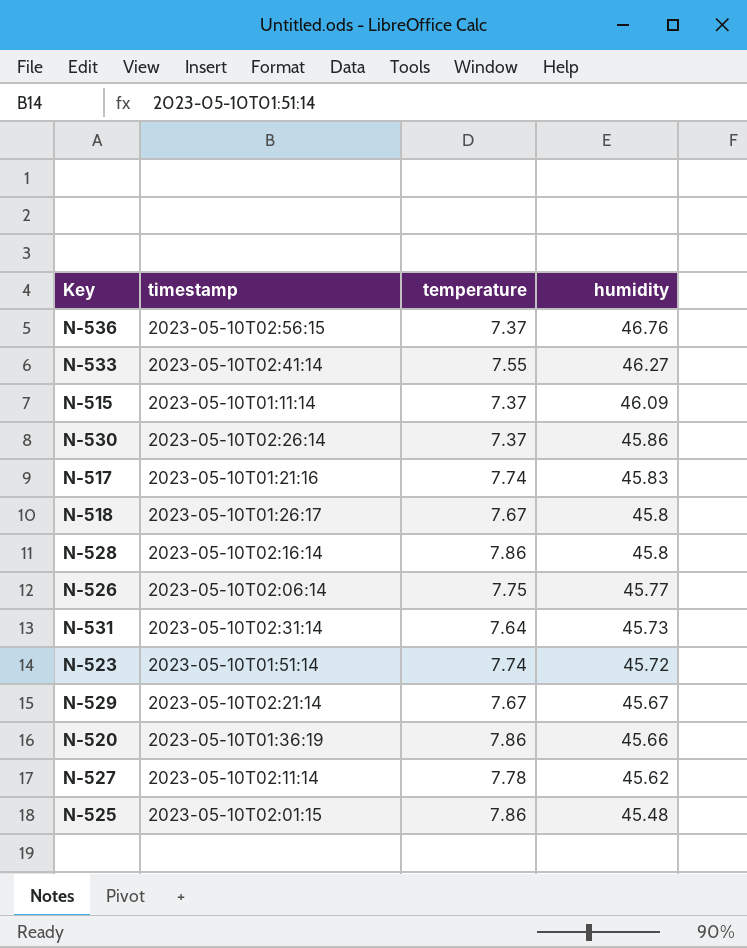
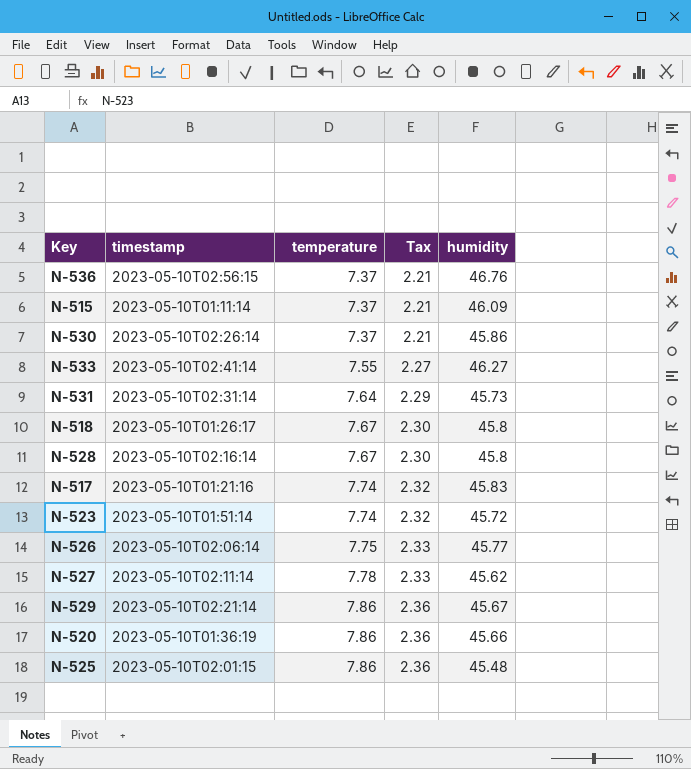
row order: humidity descending -> temperature ascending
column Tax | formula: none -> [temperature] * 0.3
N-528 | temperature: 7.86 -> 7.67
N-529 | temperature: 7.67 -> 7.86

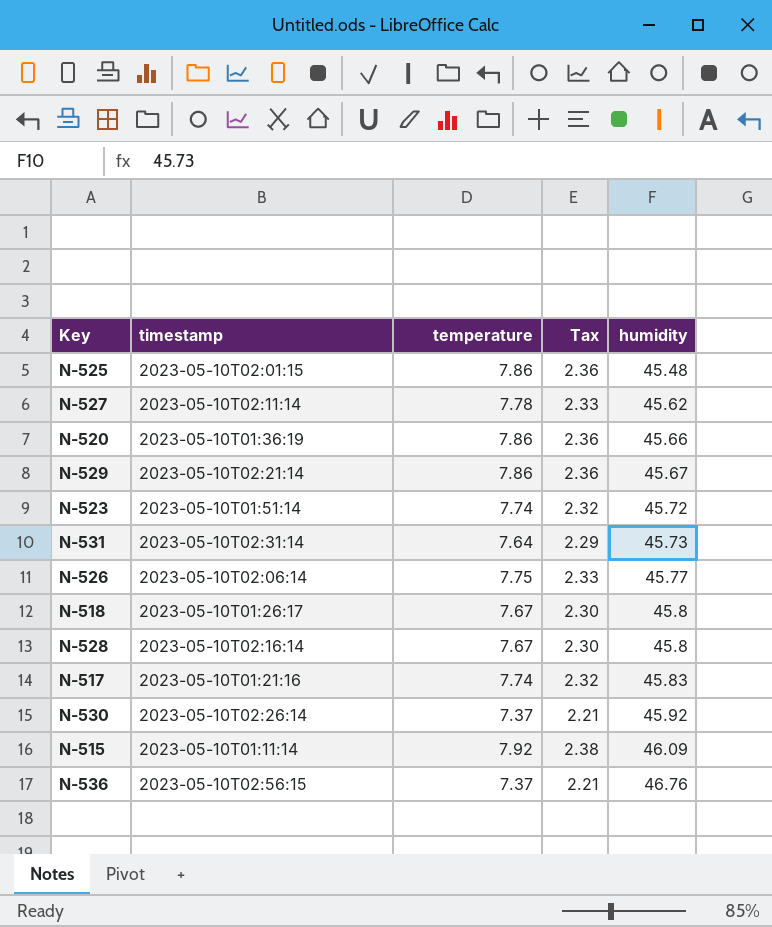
row order: temperature ascending -> humidity ascending
row N-533: 2023-05-10T02:41:14 | 7.55 | 2.27 | 46.27 -> none
N-530 | humidity: 45.86 -> 45.92
N-515 | temperature: 7.37 -> 7.92
N-515 | Tax: 2.21 -> 2.38

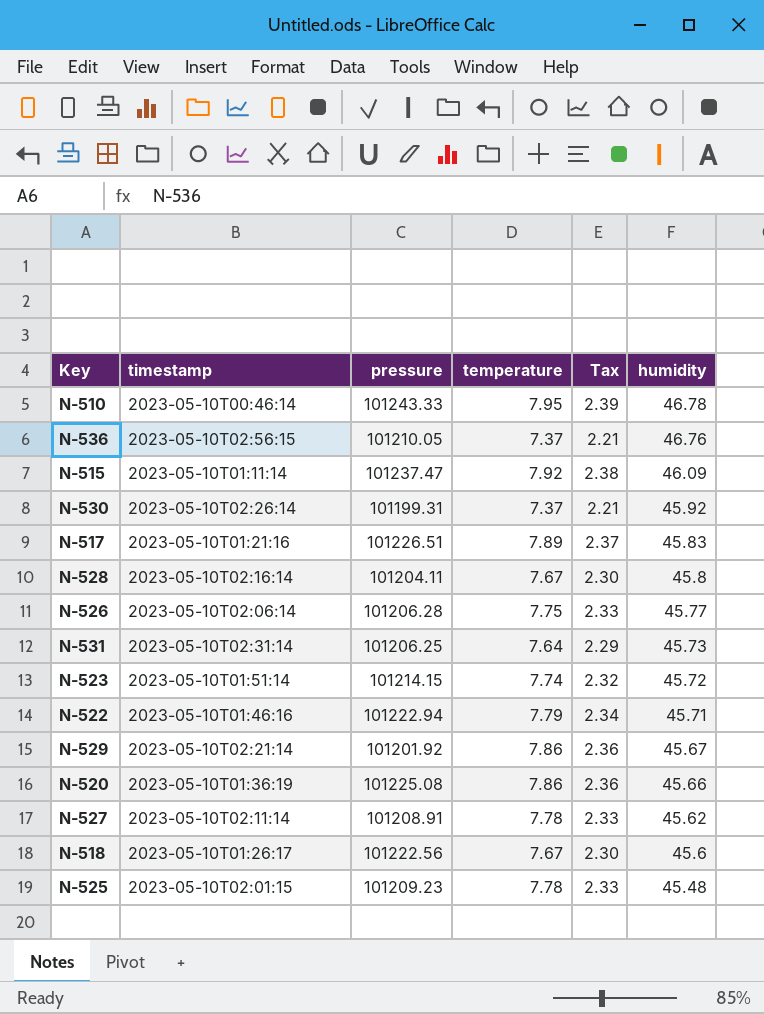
row order: humidity ascending -> humidity descending
column pressure | position: none -> 3
row N-510: none -> 2023-05-10T00:46:14 | 101243.33 | 7.95 | 2.39 | 46.78
N-517 | temperature: 7.74 -> 7.89
N-517 | Tax: 2.32 -> 2.37
row N-522: none -> 2023-05-10T01:46:16 | 101222.94 | 7.79 | 2.34 | 45.71
N-518 | humidity: 45.8 -> 45.6
N-525 | temperature: 7.86 -> 7.78
N-525 | Tax: 2.36 -> 2.33

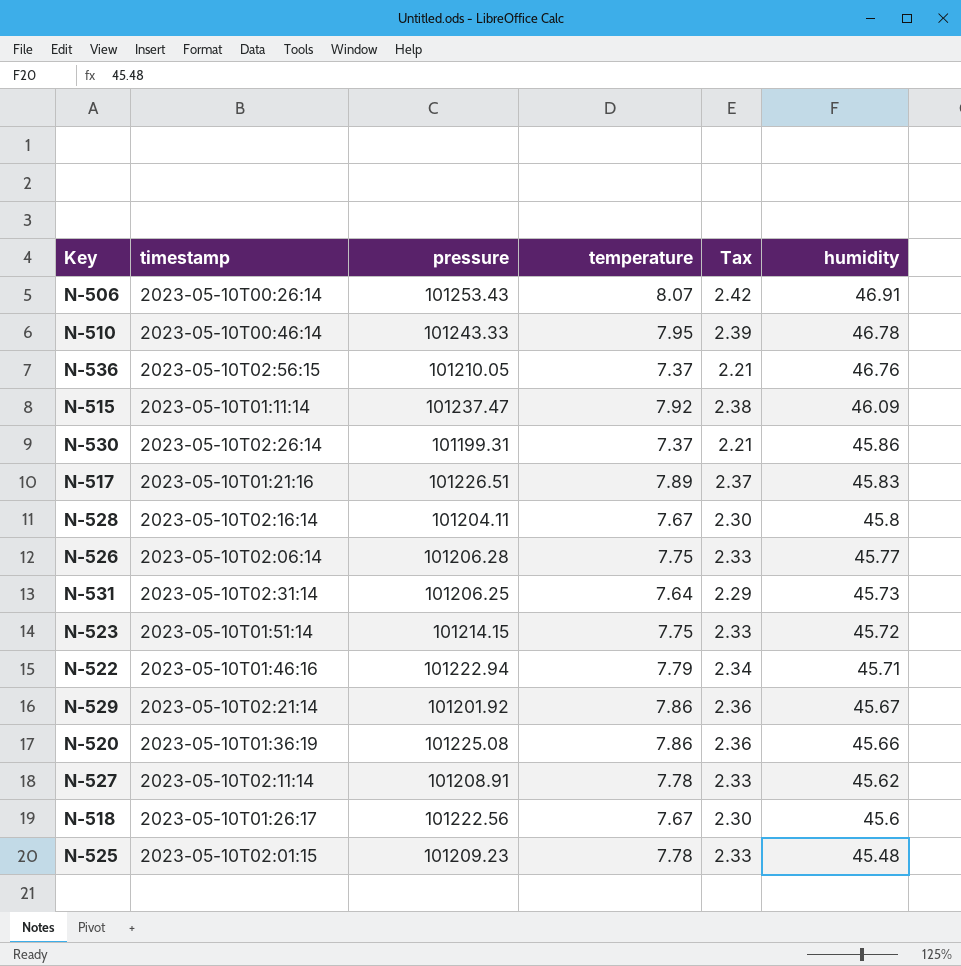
row N-506: none -> 2023-05-10T00:26:14 | 101253.43 | 8.07 | 2.42 | 46.91
N-530 | humidity: 45.92 -> 45.86
N-523 | temperature: 7.74 -> 7.75
N-523 | Tax: 2.32 -> 2.33

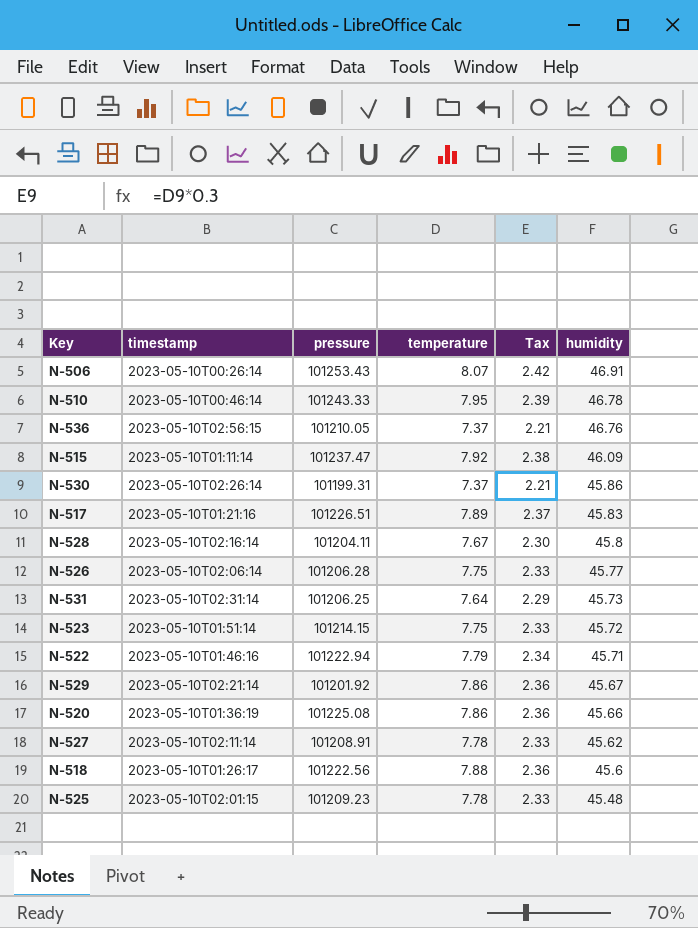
N-518 | temperature: 7.67 -> 7.88
N-518 | Tax: 2.30 -> 2.36

